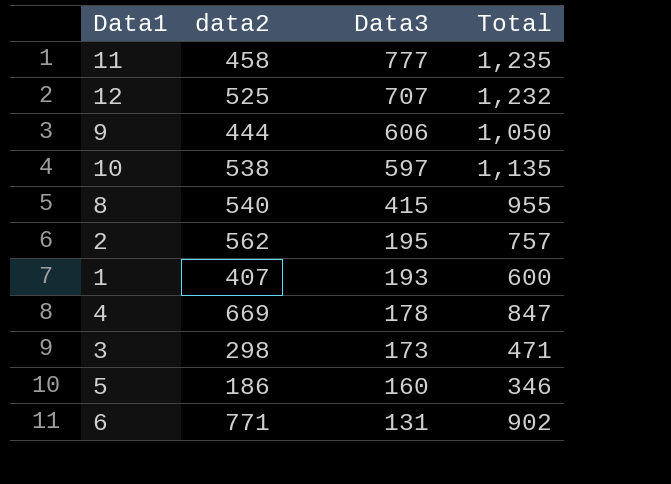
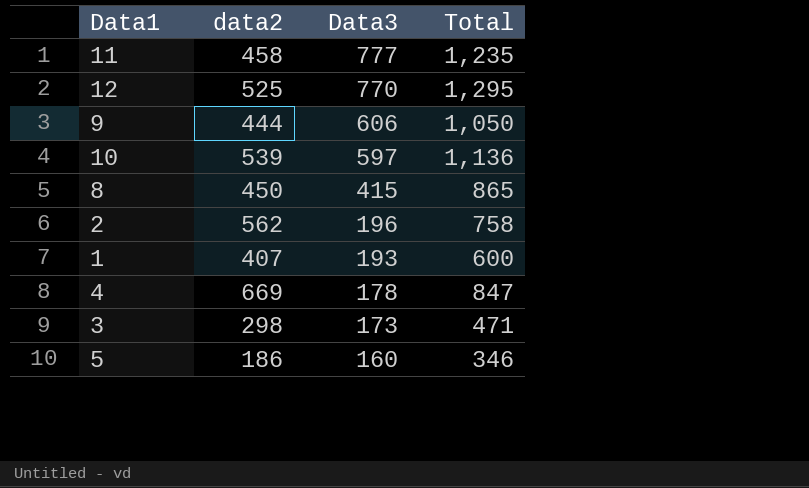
row 6: 771 | 131 | 902 -> none
12 | Data3: 707 -> 770
12 | Total: 1,232 -> 1,295
10 | data2: 538 -> 539
10 | Total: 1,135 -> 1,136
8 | data2: 540 -> 450
8 | Total: 955 -> 865
2 | Data3: 195 -> 196
2 | Total: 757 -> 758

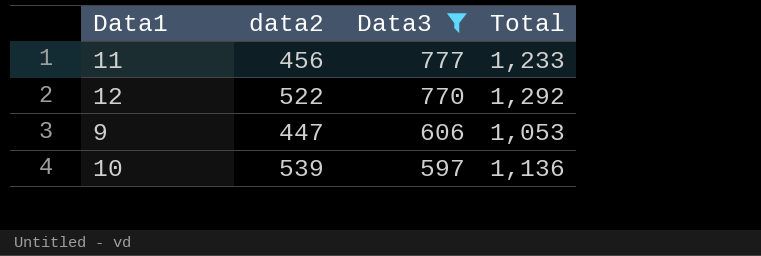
filter: none -> Data3 >= 597
11 | data2: 458 -> 456
11 | Total: 1,235 -> 1,233
12 | data2: 525 -> 522
12 | Total: 1,295 -> 1,292
9 | data2: 444 -> 447
9 | Total: 1,050 -> 1,053

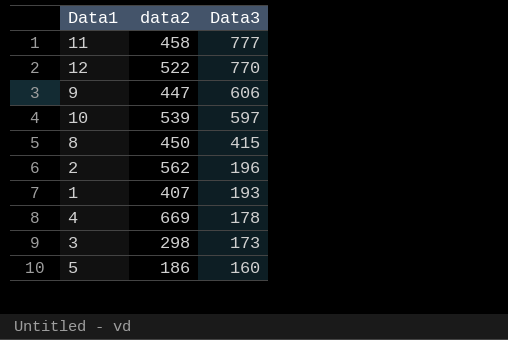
filter: Data3 >= 597 -> none
column Total | formula: [data2] + [Data3] -> none
11 | data2: 456 -> 458

